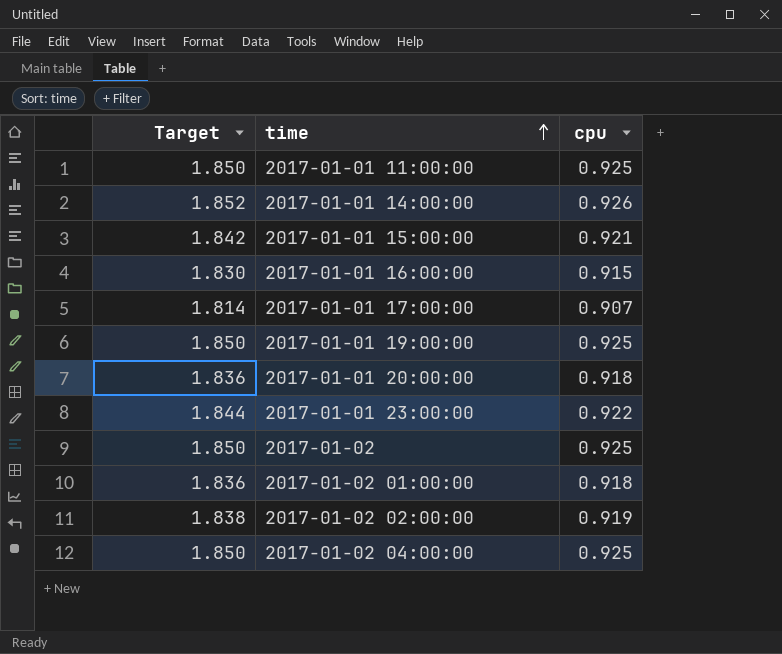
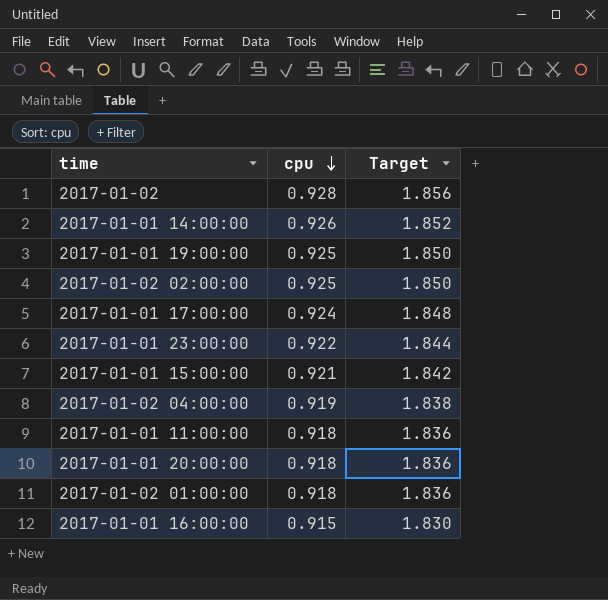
row order: time ascending -> cpu descending
column Target | position: 1 -> 3
2017-01-02 | cpu: 0.925 -> 0.928
2017-01-02 | Target: 1.850 -> 1.856
2017-01-02 02:00:00 | cpu: 0.919 -> 0.925
2017-01-02 02:00:00 | Target: 1.838 -> 1.850
2017-01-01 17:00:00 | cpu: 0.907 -> 0.924
2017-01-01 17:00:00 | Target: 1.814 -> 1.848
2017-01-02 04:00:00 | cpu: 0.925 -> 0.919
2017-01-02 04:00:00 | Target: 1.850 -> 1.838
2017-01-01 11:00:00 | cpu: 0.925 -> 0.918
2017-01-01 11:00:00 | Target: 1.850 -> 1.836

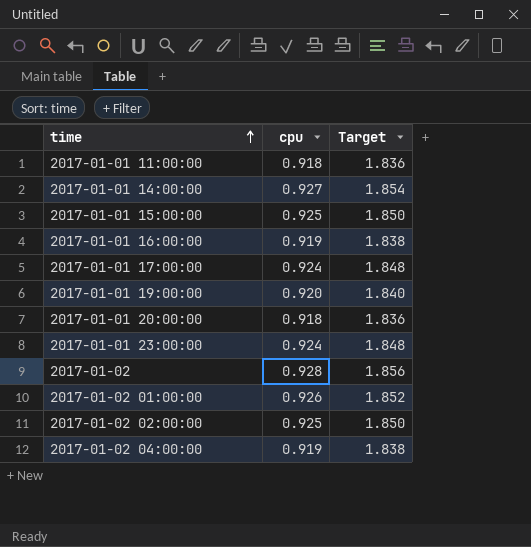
row order: cpu descending -> time ascending
2017-01-01 14:00:00 | cpu: 0.926 -> 0.927
2017-01-01 14:00:00 | Target: 1.852 -> 1.854
2017-01-01 15:00:00 | cpu: 0.921 -> 0.925
2017-01-01 15:00:00 | Target: 1.842 -> 1.850
2017-01-01 16:00:00 | cpu: 0.915 -> 0.919
2017-01-01 16:00:00 | Target: 1.830 -> 1.838
2017-01-01 19:00:00 | cpu: 0.925 -> 0.920
2017-01-01 19:00:00 | Target: 1.850 -> 1.840
2017-01-01 23:00:00 | cpu: 0.922 -> 0.924
2017-01-01 23:00:00 | Target: 1.844 -> 1.848
2017-01-02 01:00:00 | cpu: 0.918 -> 0.926
2017-01-02 01:00:00 | Target: 1.836 -> 1.852

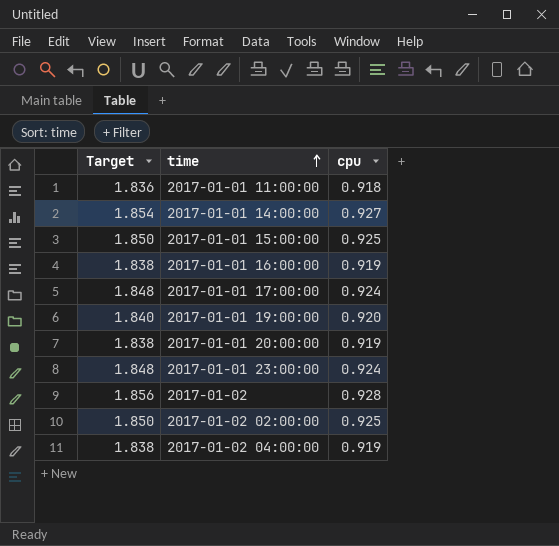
column Target | position: 3 -> 1
row 2017-01-02 01:00:00: 0.926 | 1.852 -> none
2017-01-01 20:00:00 | Target: 1.836 -> 1.838
2017-01-01 20:00:00 | cpu: 0.918 -> 0.919

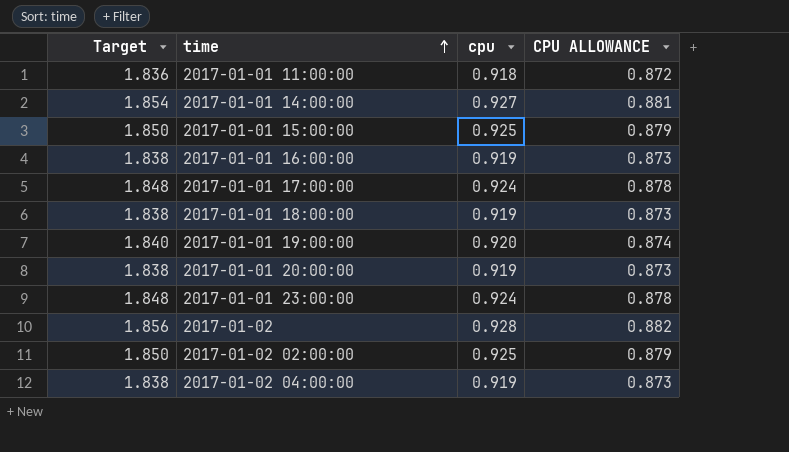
column CPU ALLOWANCE | formula: none -> [cpu] * 0.95
row 2017-01-01 18:00:00: none -> 1.838 | 0.919 | 0.873

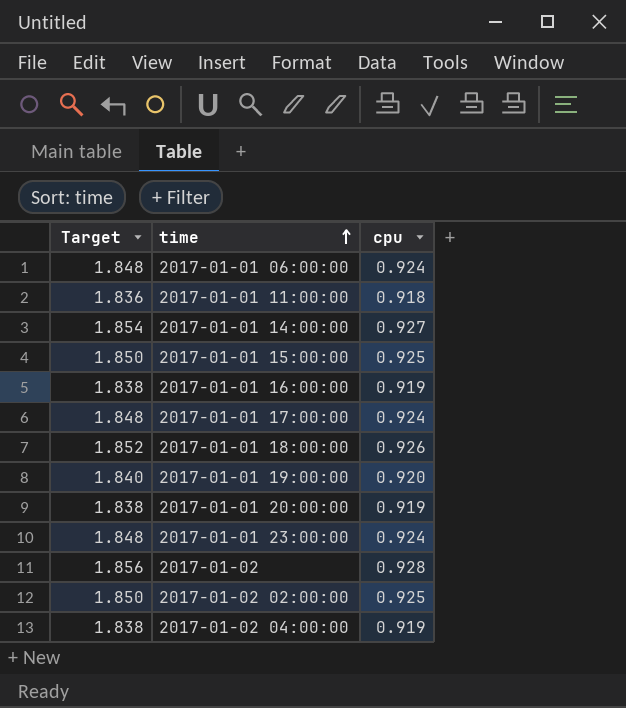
column CPU ALLOWANCE | formula: [cpu] * 0.95 -> none
row 2017-01-01 06:00:00: none -> 1.848 | 0.924
2017-01-01 18:00:00 | Target: 1.838 -> 1.852
2017-01-01 18:00:00 | cpu: 0.919 -> 0.926

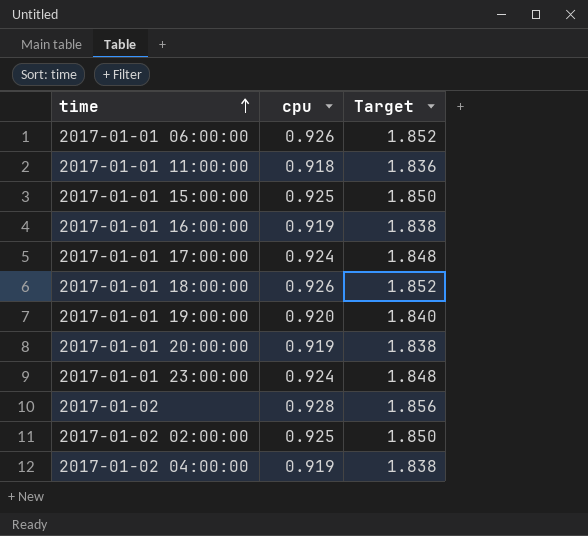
column Target | position: 1 -> 3
row 2017-01-01 14:00:00: 1.854 | 0.927 -> none
2017-01-01 06:00:00 | cpu: 0.924 -> 0.926
2017-01-01 06:00:00 | Target: 1.848 -> 1.852

